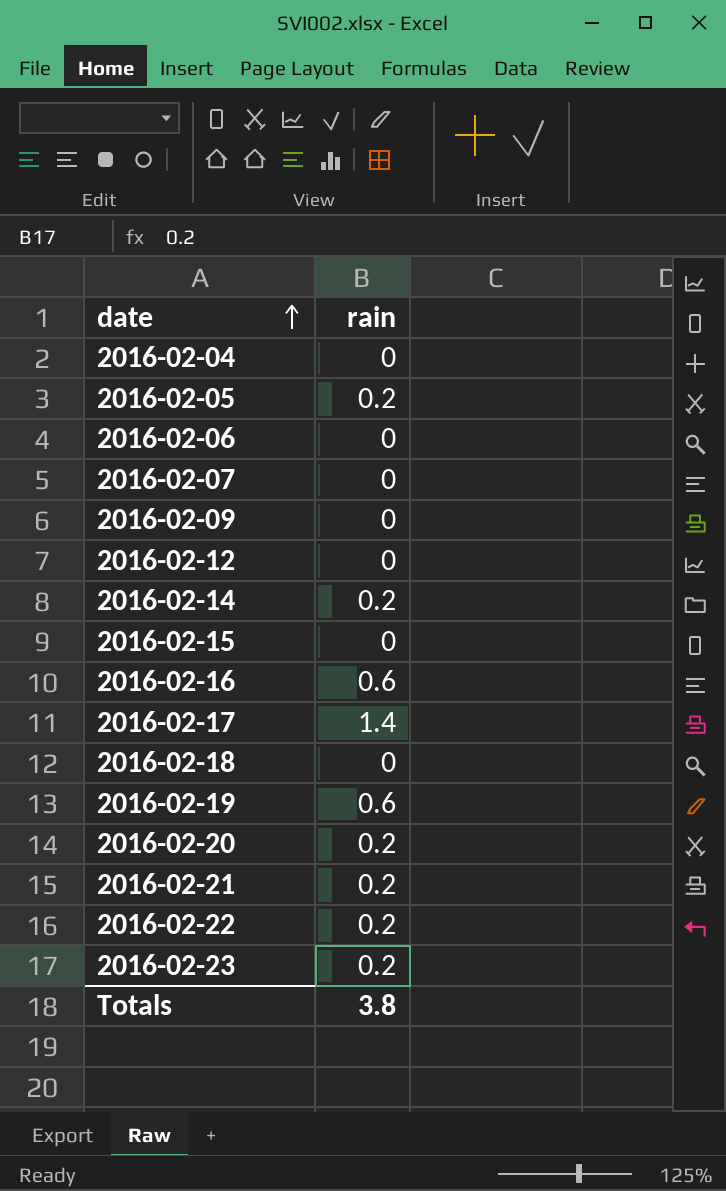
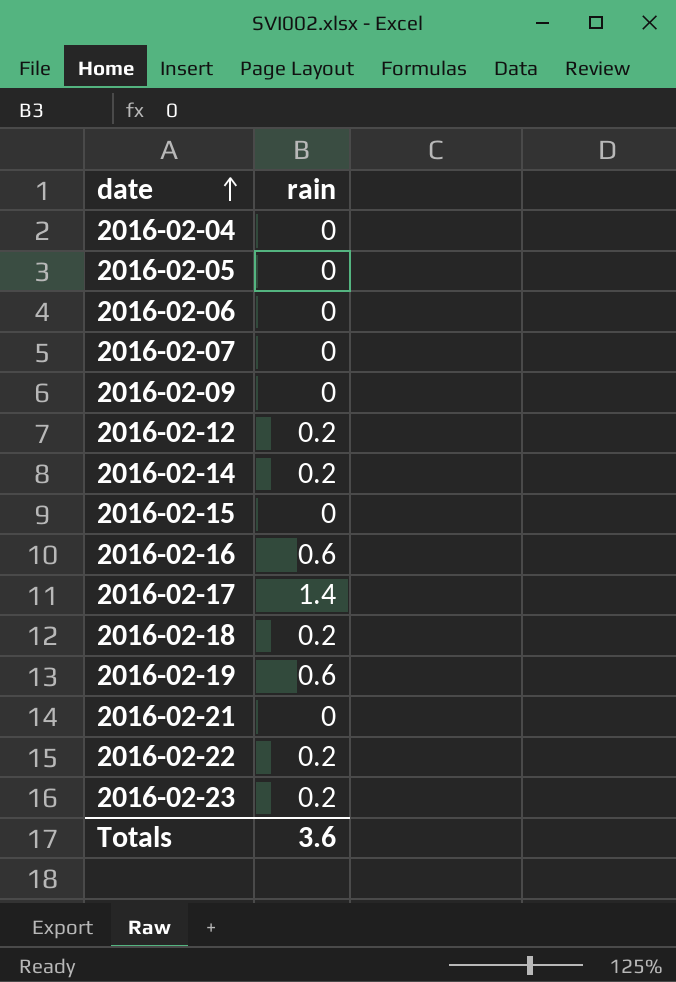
row 2016-02-20: 0.2 -> none
2016-02-05 | rain: 0.2 -> 0
2016-02-12 | rain: 0 -> 0.2
2016-02-18 | rain: 0 -> 0.2
2016-02-21 | rain: 0.2 -> 0
Totals | rain: 3.8 -> 3.6

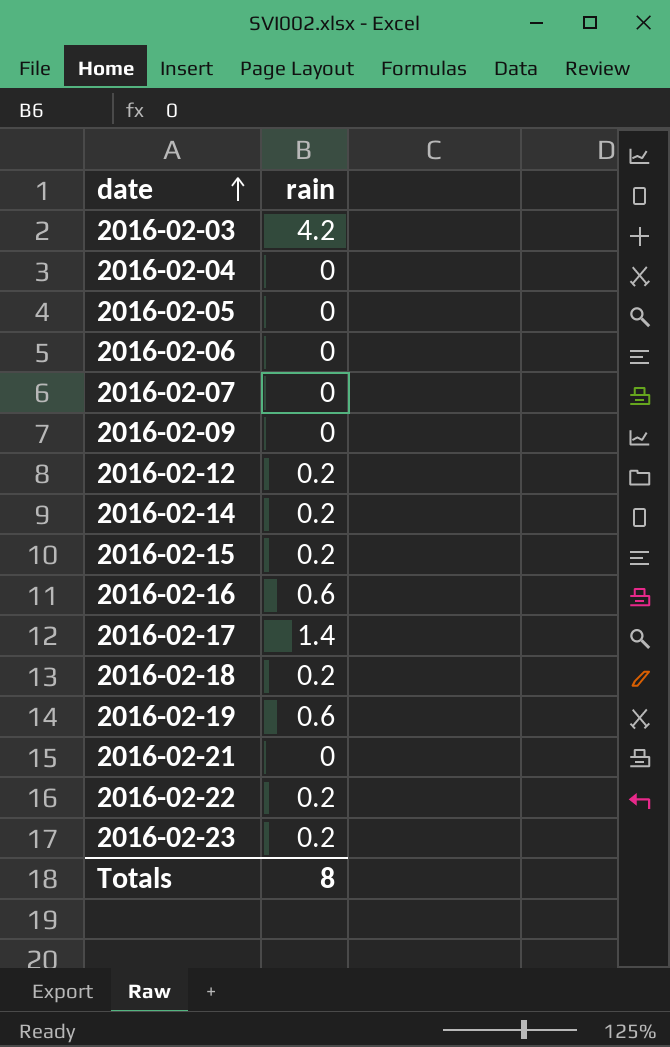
row 2016-02-03: none -> 4.2
2016-02-15 | rain: 0 -> 0.2
Totals | rain: 3.6 -> 8

